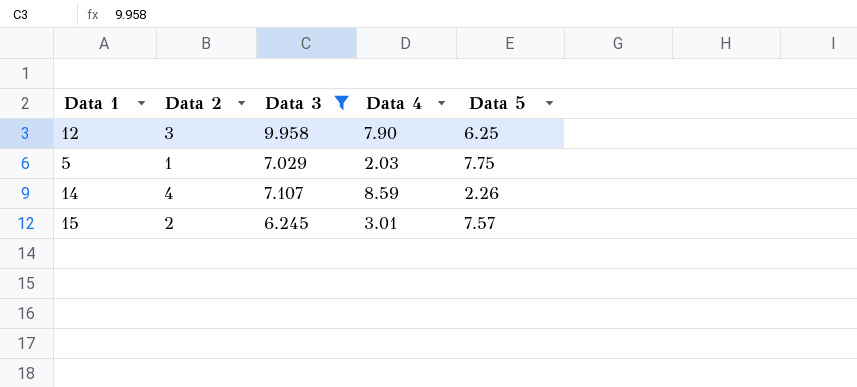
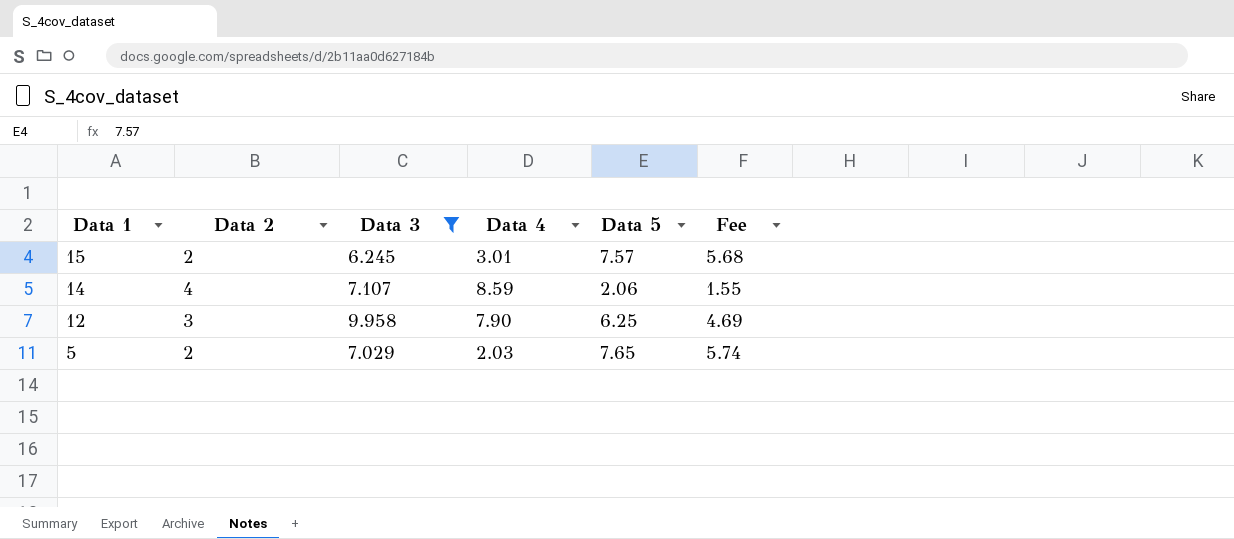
row order: none -> Data 1 descending
column Fee | formula: none -> [Data 5] * 0.75
14 | Data 5: 2.26 -> 2.06
5 | Data 2: 1 -> 2
5 | Data 5: 7.75 -> 7.65

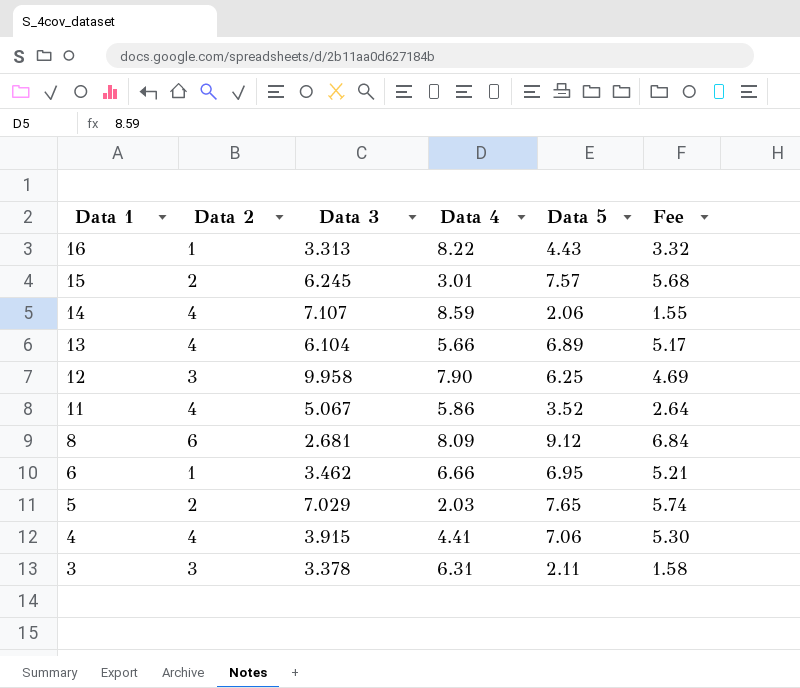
filter: Data 3 >= 6.245 -> none

